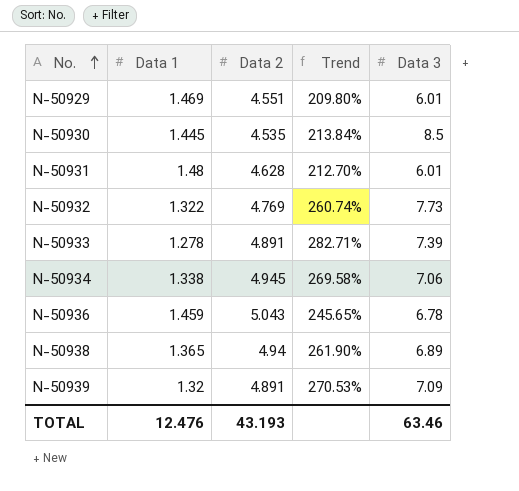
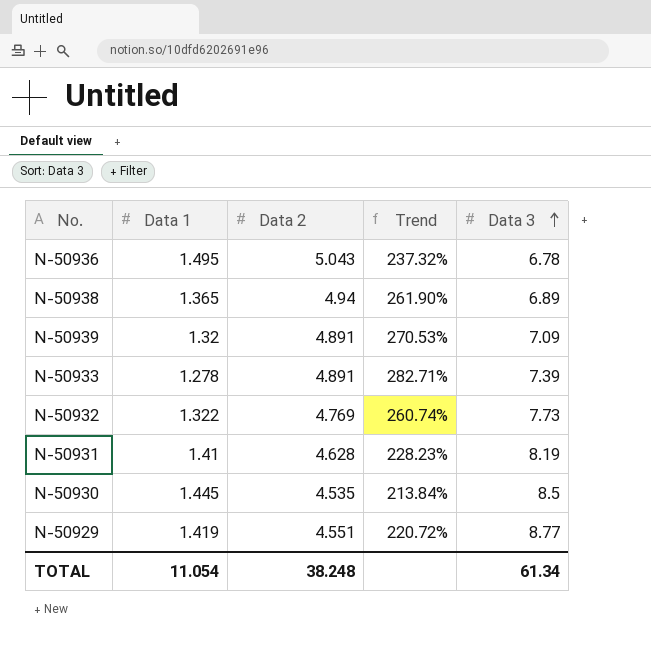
row order: No. ascending -> Data 3 ascending
row N-50934: 1.338 | 4.945 | 269.58% | 7.06 -> none
N-50936 | Data 1: 1.459 -> 1.495
N-50936 | Trend: 245.65% -> 237.32%
N-50931 | Data 1: 1.48 -> 1.41
N-50931 | Trend: 212.70% -> 228.23%
N-50931 | Data 3: 6.01 -> 8.19
N-50929 | Data 1: 1.469 -> 1.419
N-50929 | Trend: 209.80% -> 220.72%
N-50929 | Data 3: 6.01 -> 8.77
TOTAL | Data 1: 12.476 -> 11.054
TOTAL | Data 2: 43.193 -> 38.248
TOTAL | Data 3: 63.46 -> 61.34

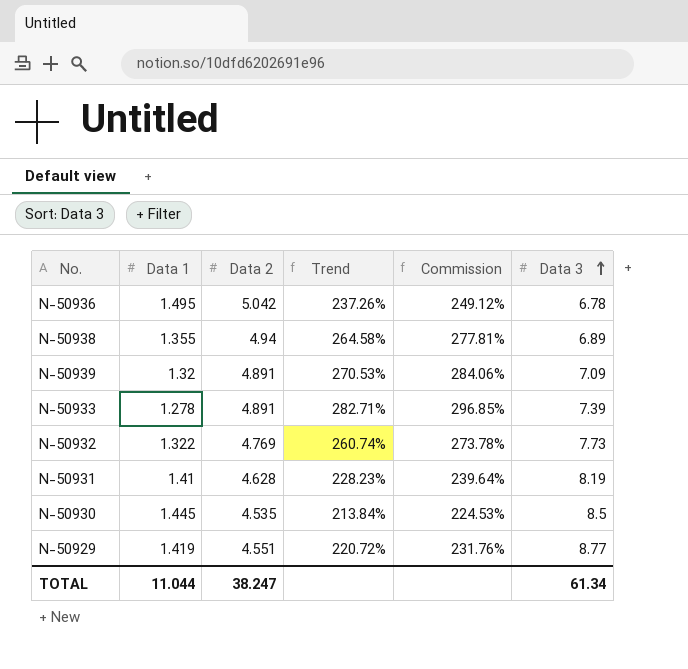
column Commission | formula: none -> [Trend] * 1.05
N-50936 | Data 2: 5.043 -> 5.042
N-50936 | Trend: 237.32% -> 237.26%
N-50938 | Data 1: 1.365 -> 1.355
N-50938 | Trend: 261.90% -> 264.58%
TOTAL | Data 1: 11.054 -> 11.044
TOTAL | Data 2: 38.248 -> 38.247

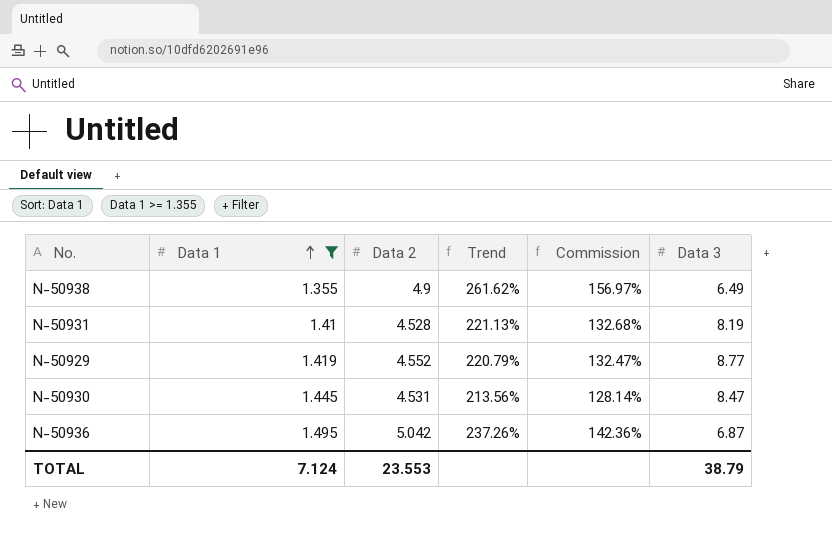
filter: none -> Data 1 >= 1.355
row order: Data 3 ascending -> Data 1 ascending
column Commission | formula: [Trend] * 1.05 -> [Trend] * 0.6
N-50938 | Data 2: 4.94 -> 4.9
N-50938 | Trend: 264.58% -> 261.62%
N-50938 | Data 3: 6.89 -> 6.49
N-50931 | Data 2: 4.628 -> 4.528
N-50931 | Trend: 228.23% -> 221.13%
N-50929 | Data 2: 4.551 -> 4.552
N-50929 | Trend: 220.72% -> 220.79%
N-50930 | Data 2: 4.535 -> 4.531
N-50930 | Trend: 213.84% -> 213.56%
N-50930 | Data 3: 8.5 -> 8.47
N-50936 | Data 3: 6.78 -> 6.87
TOTAL | Data 1: 11.044 -> 7.124
TOTAL | Data 2: 38.247 -> 23.553
TOTAL | Data 3: 61.34 -> 38.79

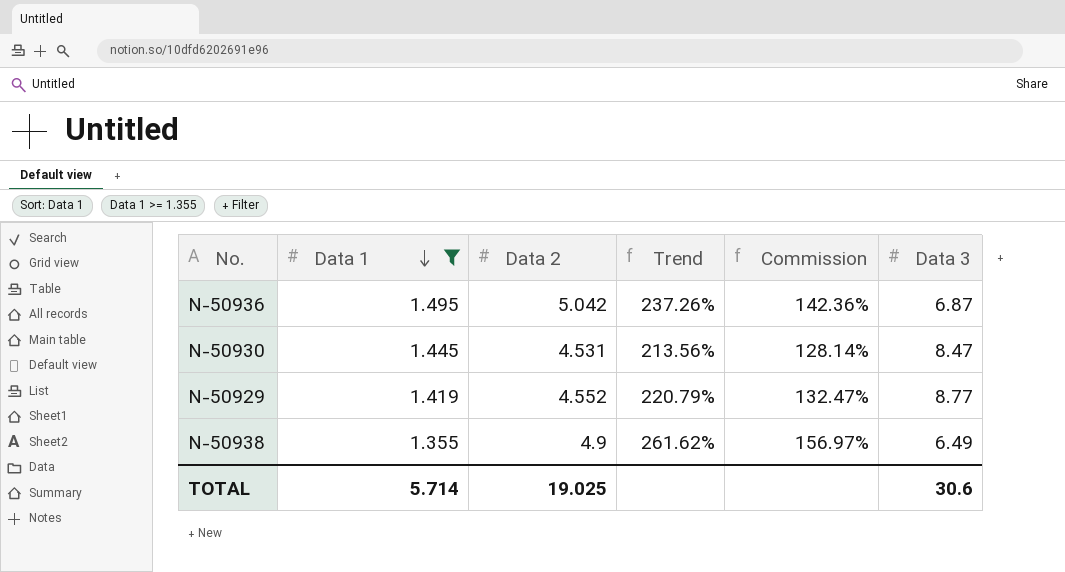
row order: Data 1 ascending -> Data 1 descending
row N-50931: 1.41 | 4.528 | 221.13% | 132.68% | 8.19 -> none
TOTAL | Data 1: 7.124 -> 5.714
TOTAL | Data 2: 23.553 -> 19.025
TOTAL | Data 3: 38.79 -> 30.6

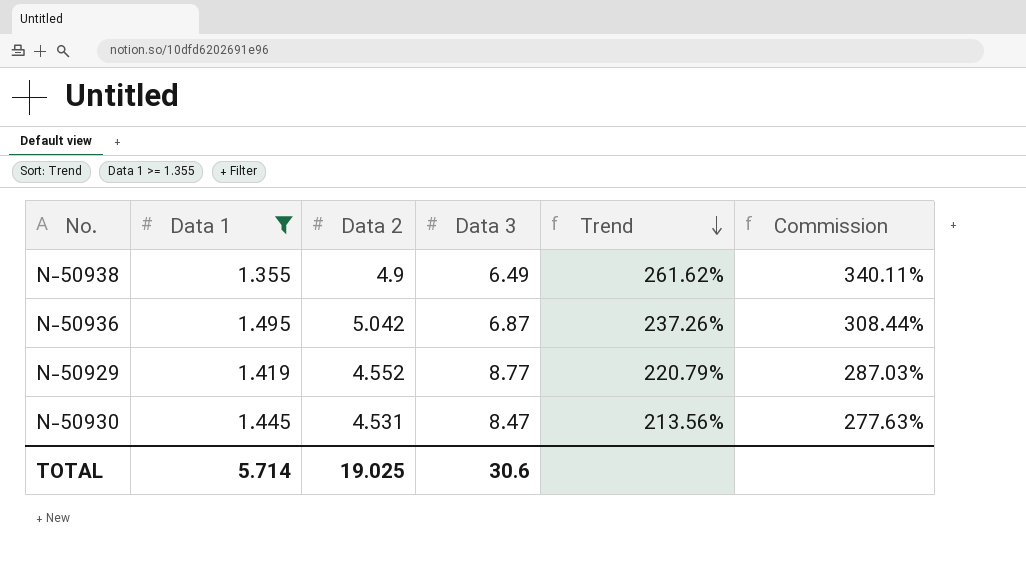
row order: Data 1 descending -> Trend descending
column Data 3 | position: 6 -> 4
column Commission | formula: [Trend] * 0.6 -> [Trend] * 1.3

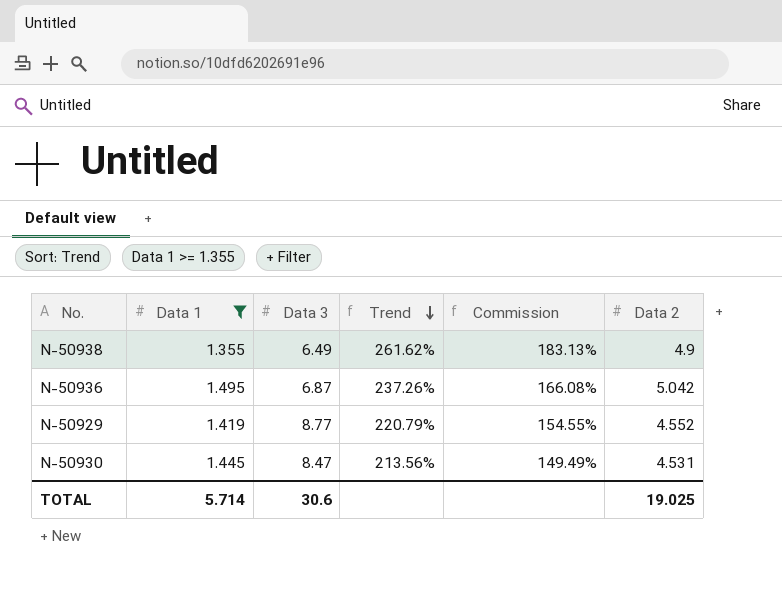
column Commission | formula: [Trend] * 1.3 -> [Trend] * 0.7
column Data 2 | position: 3 -> 6

